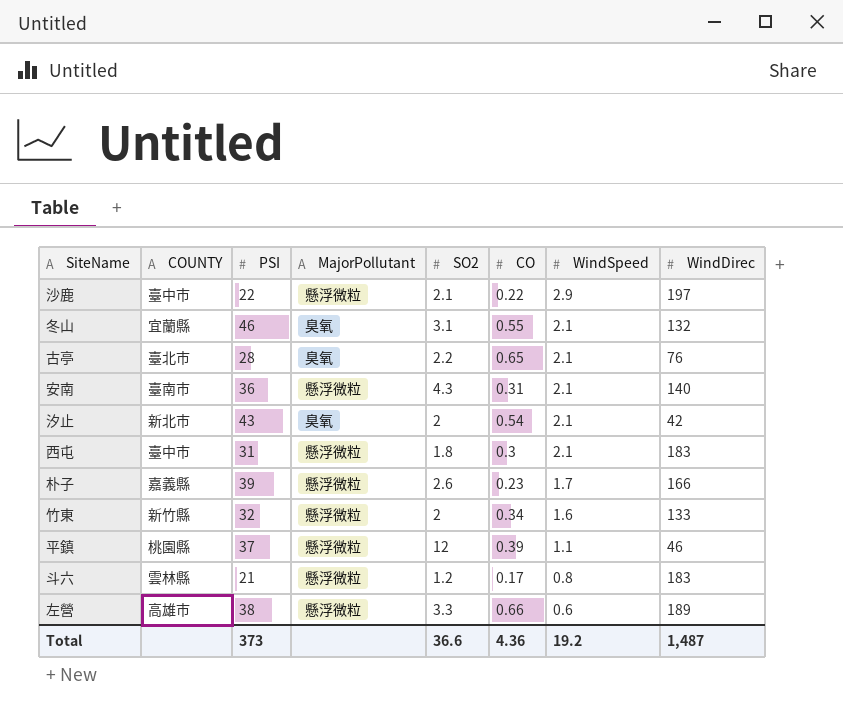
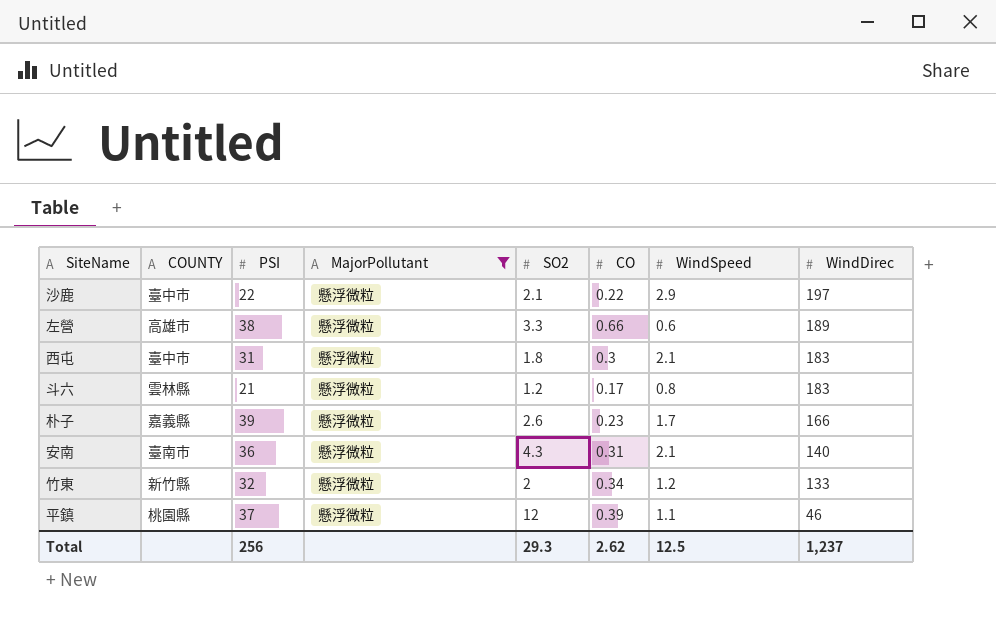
filter: none -> MajorPollutant = 懸浮微粒
row order: WindSpeed descending -> WindDirec descending
竹東 | WindSpeed: 1.6 -> 1.2
Total | PSI: 373 -> 256
Total | SO2: 36.6 -> 29.3
Total | CO: 4.36 -> 2.62
Total | WindSpeed: 19.2 -> 12.5
Total | WindDirec: 1,487 -> 1,237

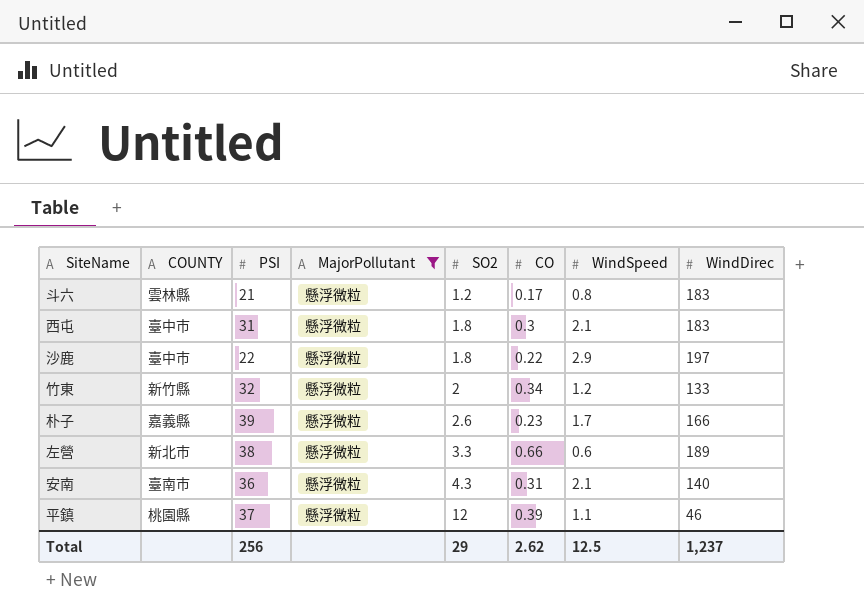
row order: WindDirec descending -> SO2 ascending
沙鹿 | SO2: 2.1 -> 1.8
左營 | COUNTY: 高雄市 -> 新北市
Total | SO2: 29.3 -> 29

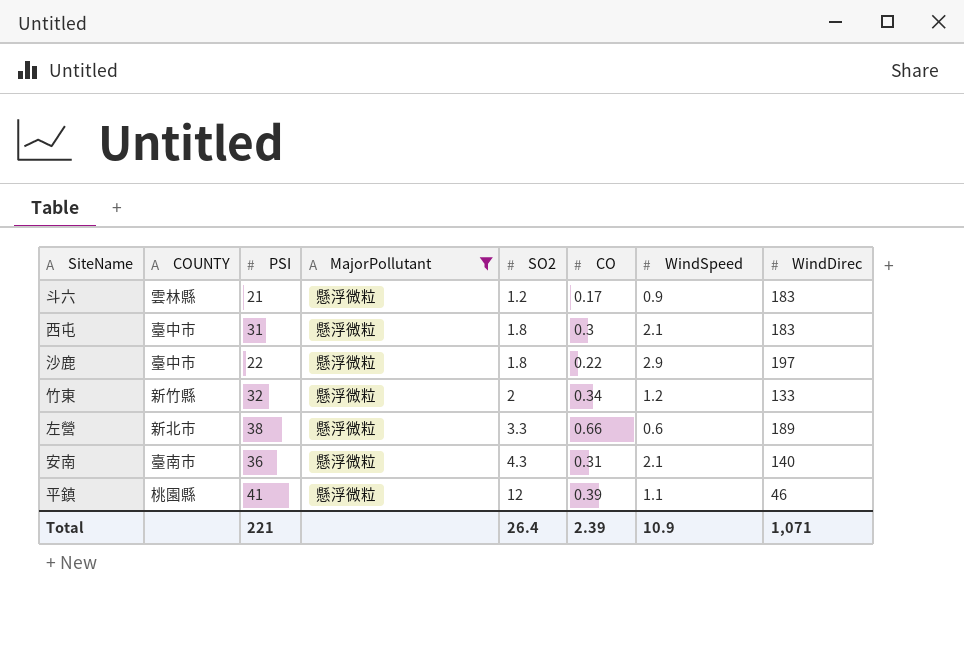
row 朴子: 嘉義縣 | 39 | 懸浮微粒 | 2.6 | 0.23 | 1.7 | 166 -> none
斗六 | WindSpeed: 0.8 -> 0.9
平鎮 | PSI: 37 -> 41
Total | PSI: 256 -> 221
Total | SO2: 29 -> 26.4
Total | CO: 2.62 -> 2.39
Total | WindSpeed: 12.5 -> 10.9
Total | WindDirec: 1,237 -> 1,071

